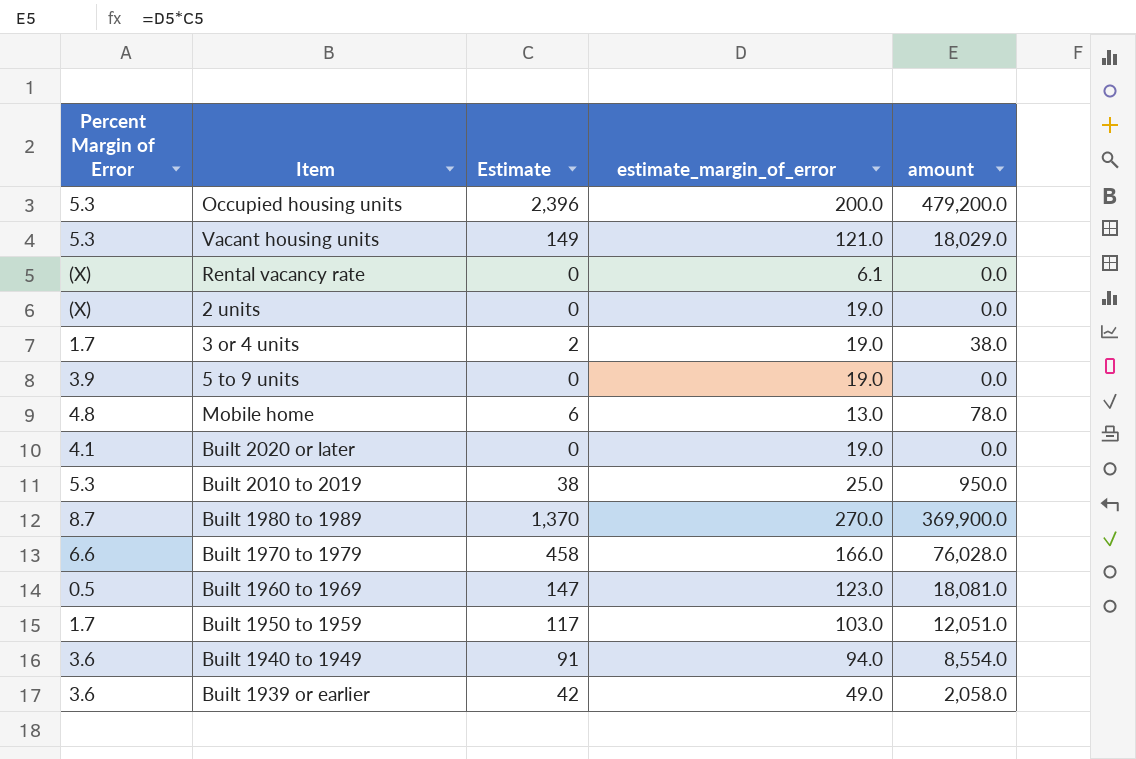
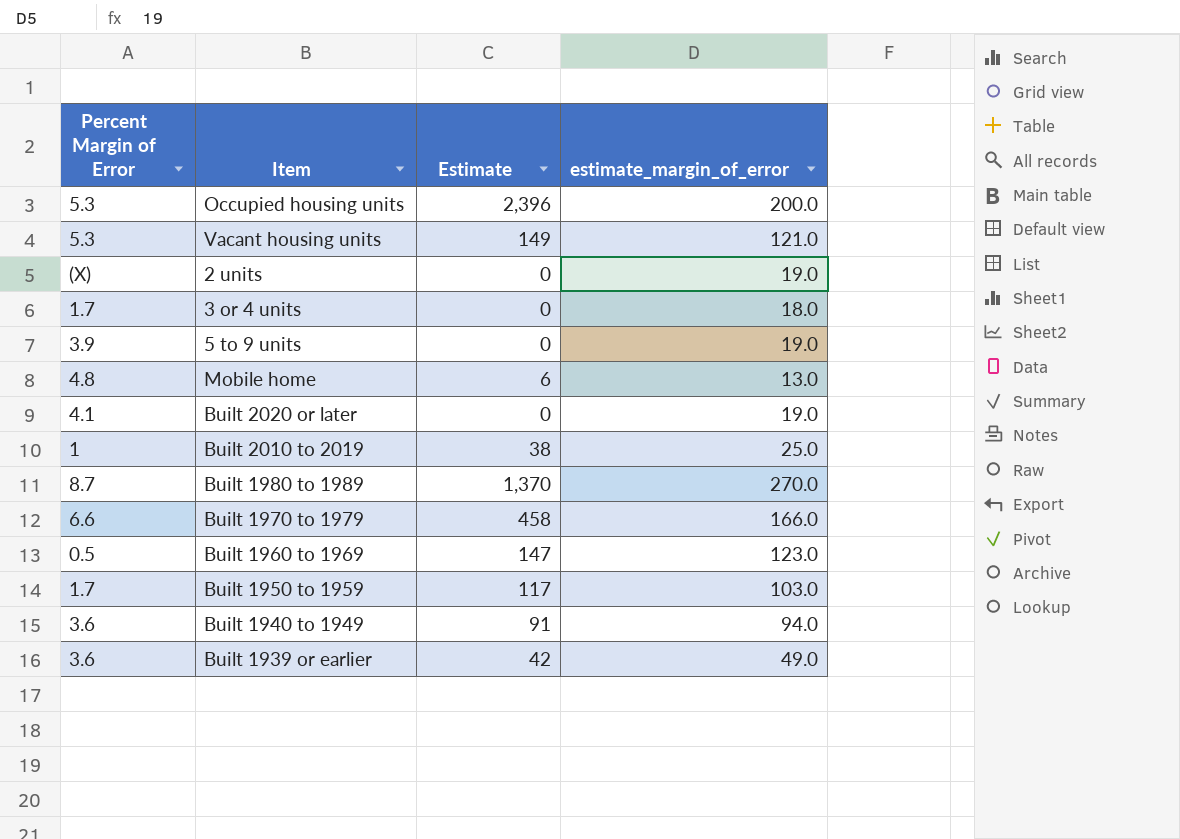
column amount | formula: [Estimate] * [estimate_margin_of_error] -> none
row Rental vacancy rate: (X) | 0 | 6.1 | 0.0 -> none
3 or 4 units | Estimate: 2 -> 0
3 or 4 units | estimate_margin_of_error: 19.0 -> 18.0
Built 2010 to 2019 | Percent Margin of Error: 5.3 -> 1

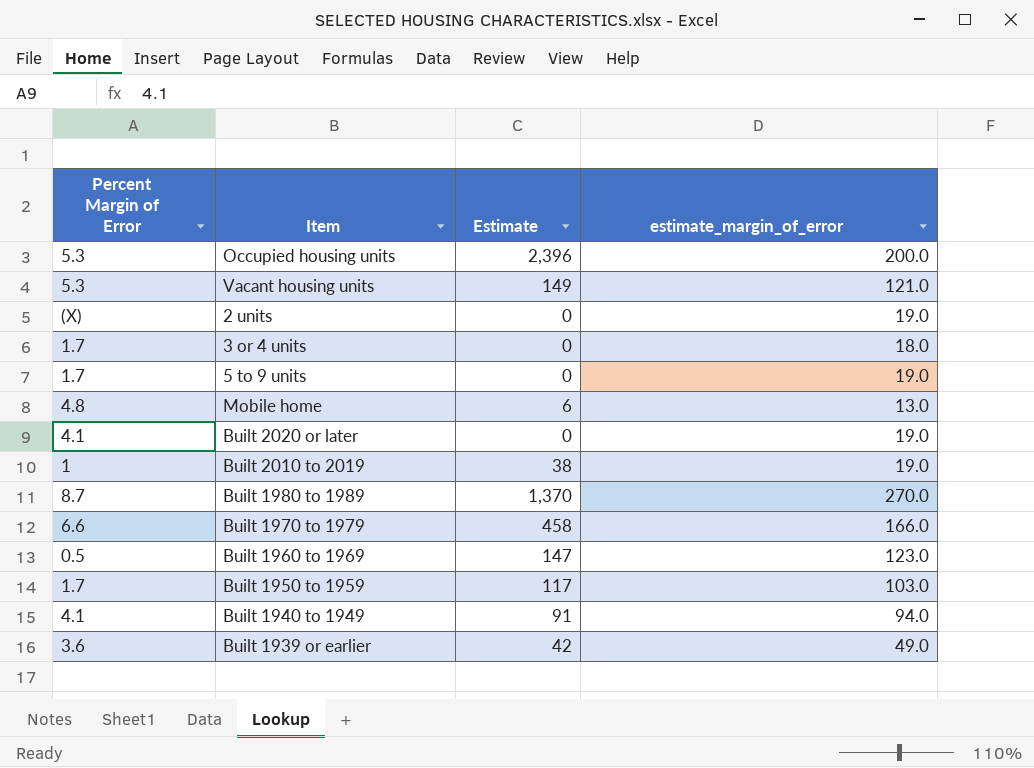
5 to 9 units | Percent Margin of Error: 3.9 -> 1.7
Built 2010 to 2019 | estimate_margin_of_error: 25.0 -> 19.0
Built 1940 to 1949 | Percent Margin of Error: 3.6 -> 4.1

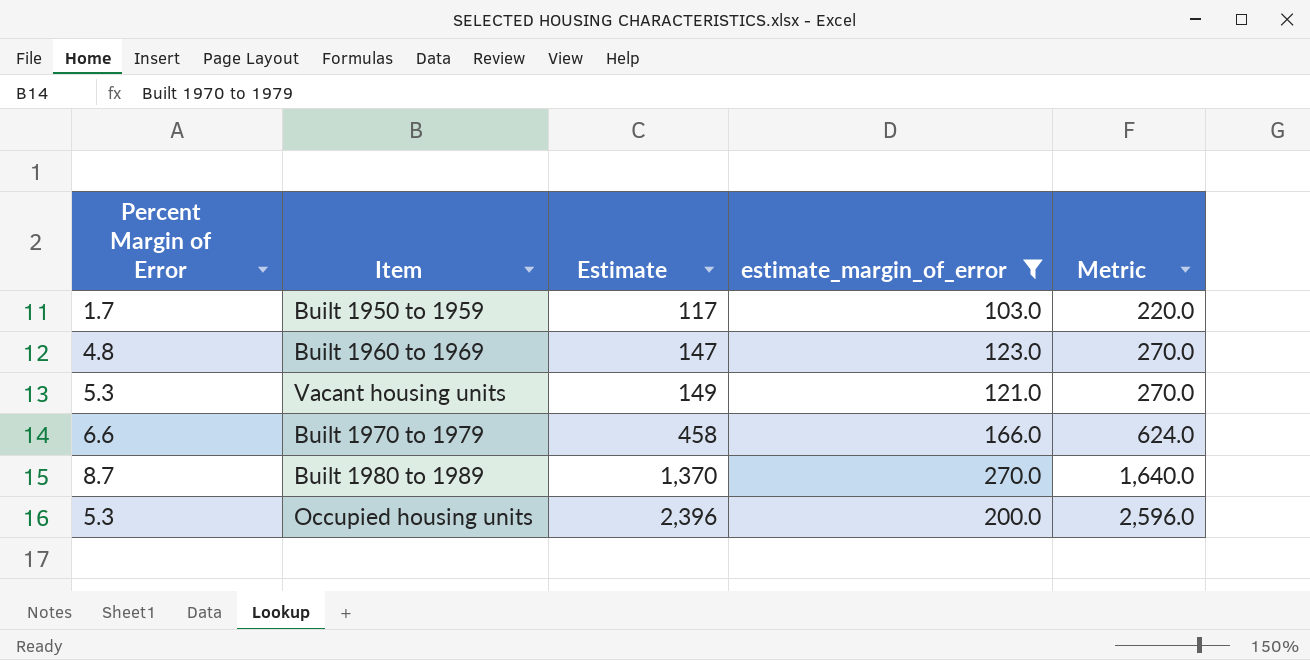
filter: none -> estimate_margin_of_error >= 103.0
row order: none -> Estimate ascending
column Metric | formula: none -> [Estimate] + [estimate_margin_of_error]
Built 1960 to 1969 | Percent Margin of Error: 0.5 -> 4.8

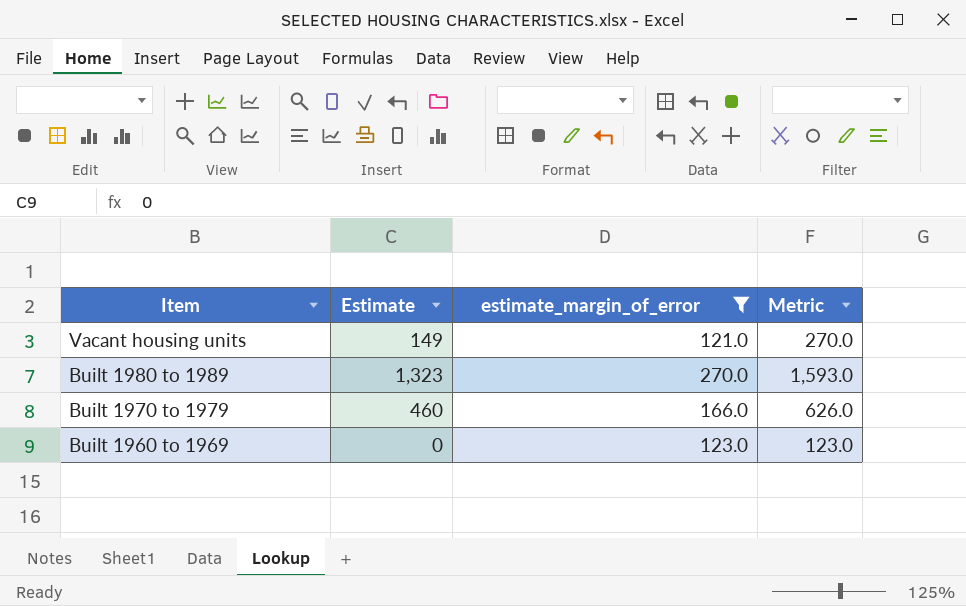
row order: Estimate ascending -> Item descending
column Percent Margin of Error | position: 1 -> none
row Built 1950 to 1959: 1.7 | 117 | 103.0 | 220.0 -> none
row Occupied housing units: 5.3 | 2,396 | 200.0 | 2,596.0 -> none
Built 1980 to 1989 | Estimate: 1,370 -> 1,323
Built 1980 to 1989 | Metric: 1,640.0 -> 1,593.0
Built 1970 to 1979 | Estimate: 458 -> 460
Built 1970 to 1979 | Metric: 624.0 -> 626.0
Built 1960 to 1969 | Estimate: 147 -> 0
Built 1960 to 1969 | Metric: 270.0 -> 123.0

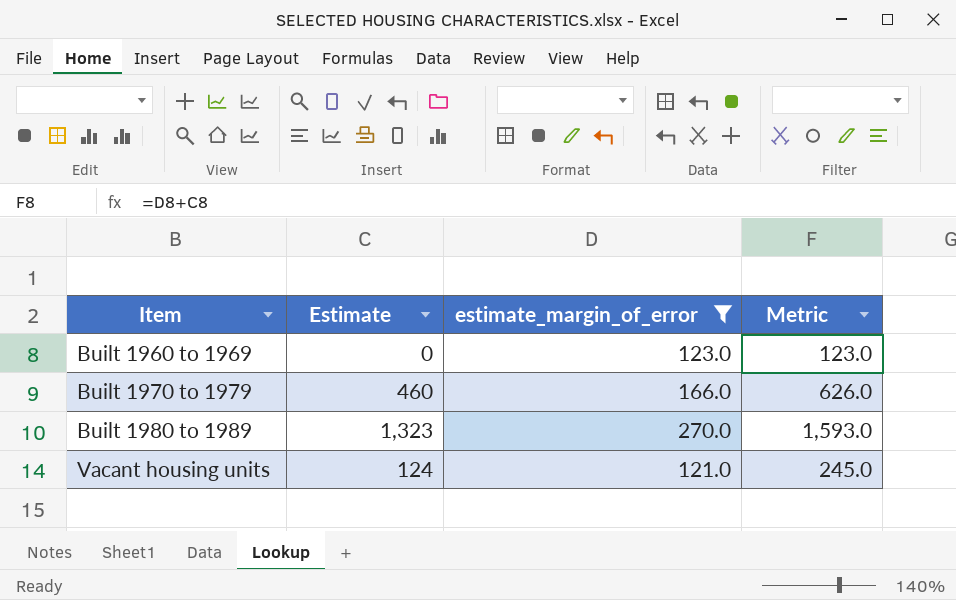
row order: Item descending -> Item ascending
Vacant housing units | Estimate: 149 -> 124
Vacant housing units | Metric: 270.0 -> 245.0

